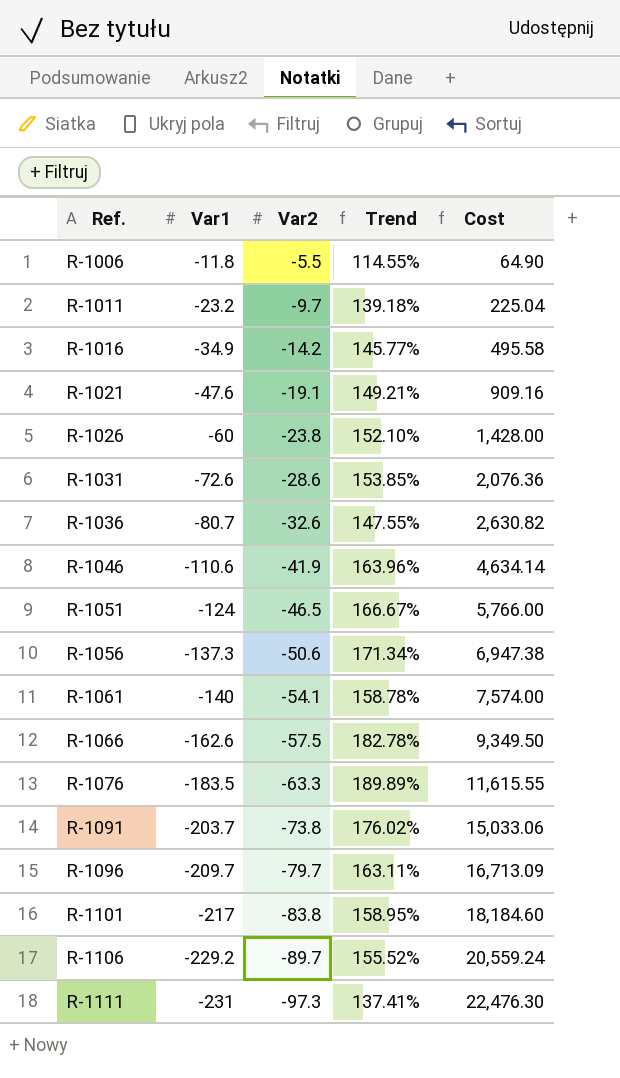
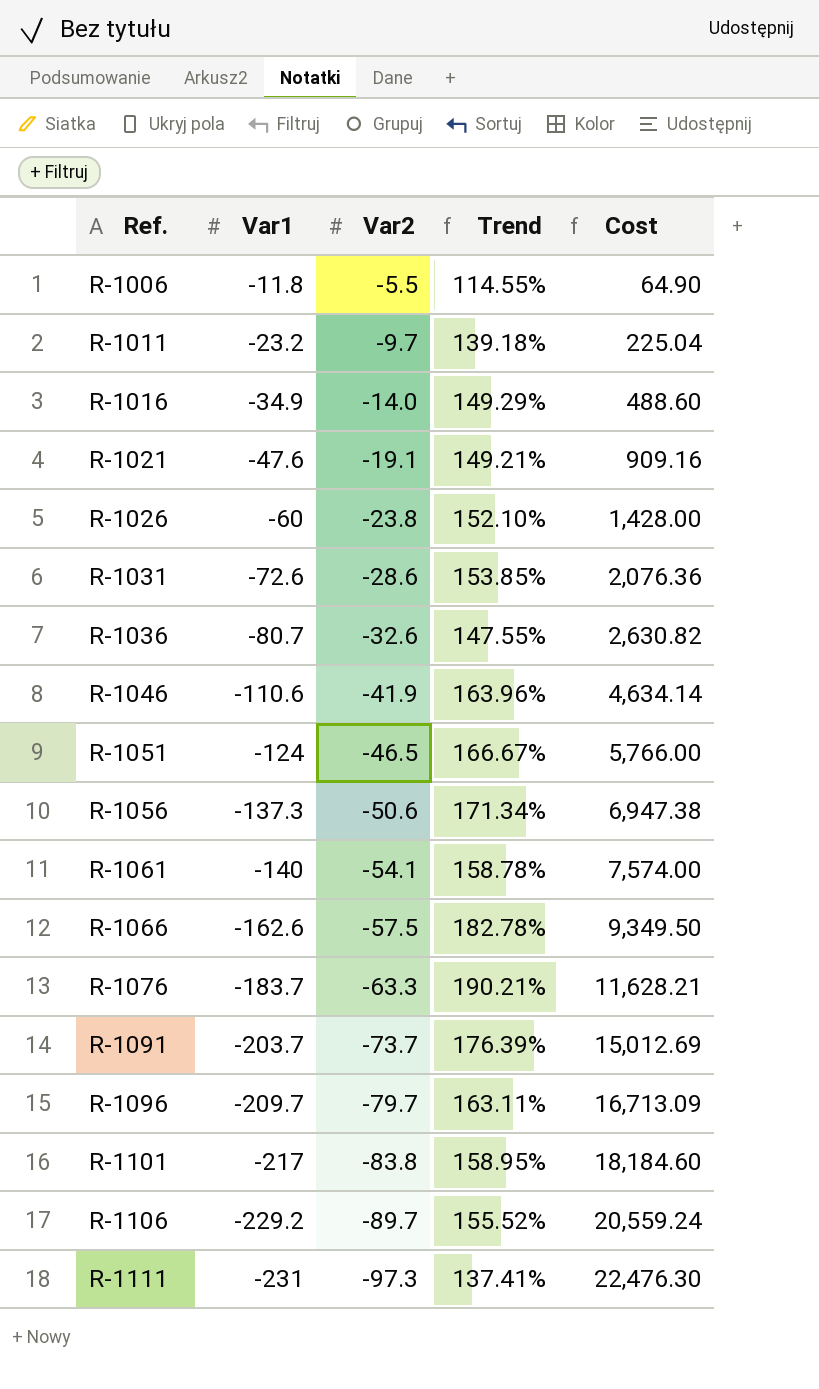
R-1016 | Var2: -14.2 -> -14.0
R-1016 | Trend: 145.77% -> 149.29%
R-1016 | Cost: 495.58 -> 488.60
R-1076 | Var1: -183.5 -> -183.7
R-1076 | Trend: 189.89% -> 190.21%
R-1076 | Cost: 11,615.55 -> 11,628.21
R-1091 | Var2: -73.8 -> -73.7
R-1091 | Trend: 176.02% -> 176.39%
R-1091 | Cost: 15,033.06 -> 15,012.69

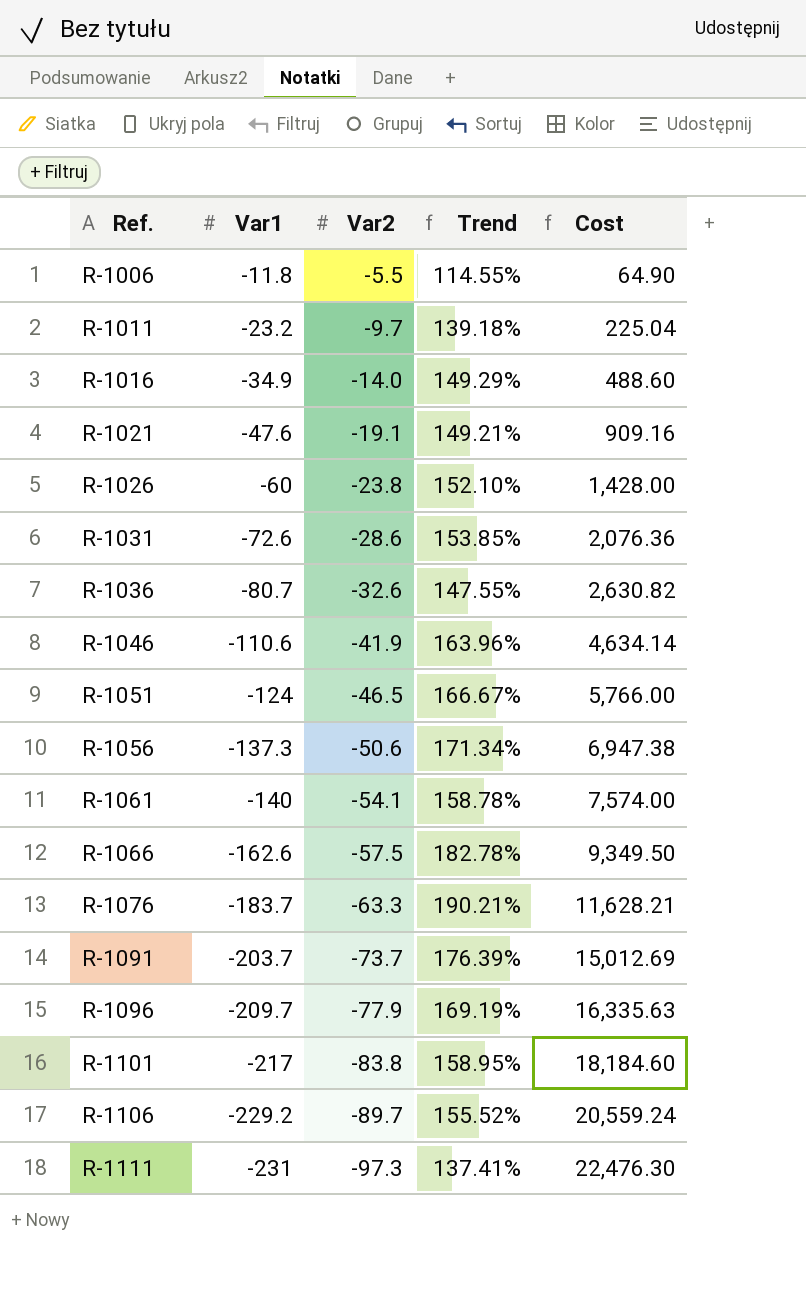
R-1096 | Var2: -79.7 -> -77.9
R-1096 | Trend: 163.11% -> 169.19%
R-1096 | Cost: 16,713.09 -> 16,335.63

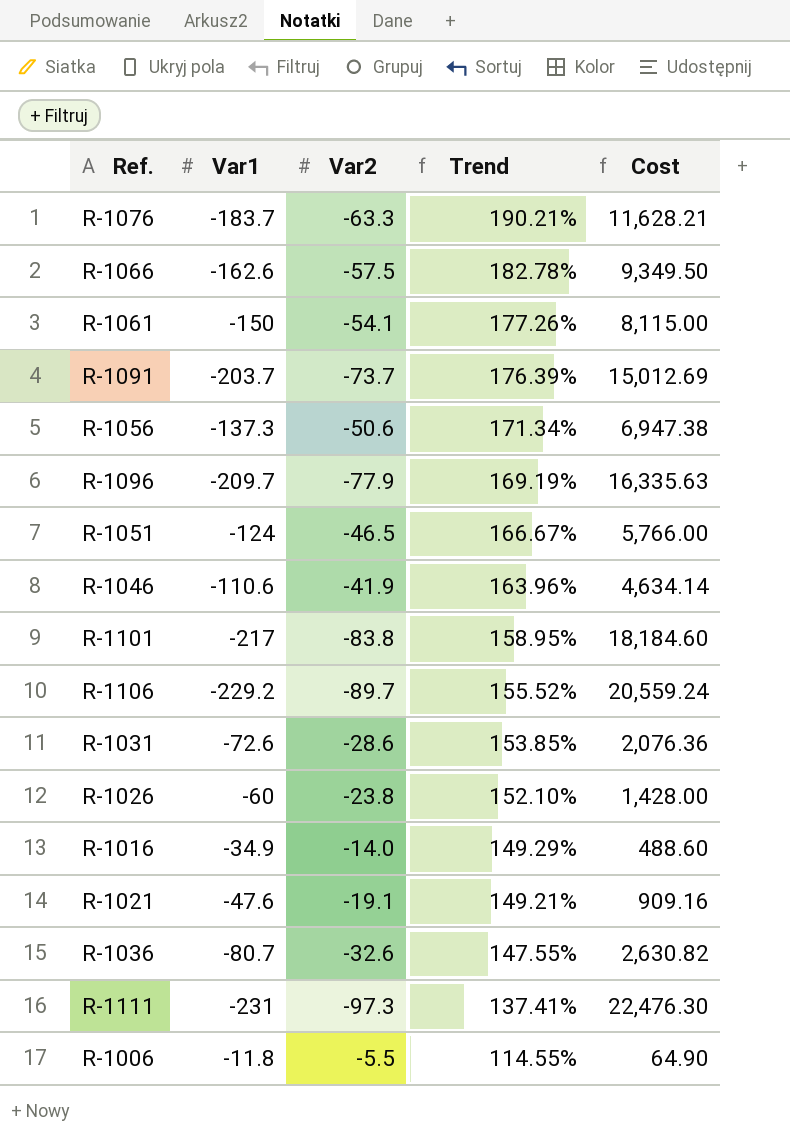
row order: Ref. ascending -> Trend descending
row R-1011: -23.2 | -9.7 | 139.18% | 225.04 -> none
R-1061 | Var1: -140 -> -150
R-1061 | Trend: 158.78% -> 177.26%
R-1061 | Cost: 7,574.00 -> 8,115.00

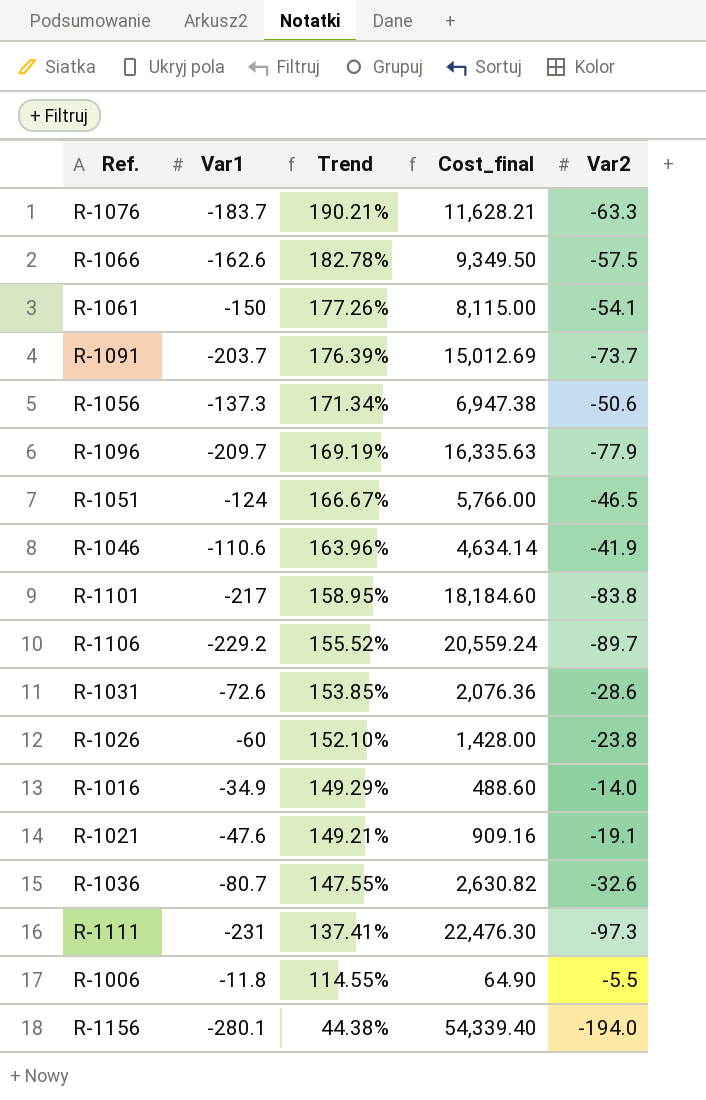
column name: Cost -> Cost_final
column Var2 | position: 3 -> 5
row R-1156: none -> -280.1 | 44.38% | 54,339.40 | -194.0

